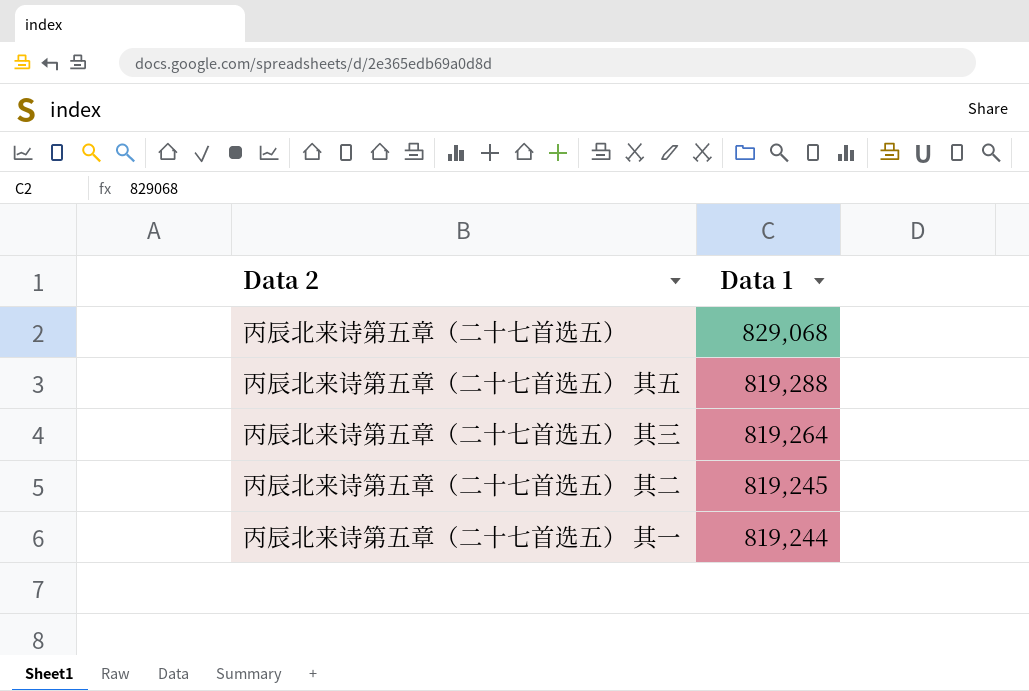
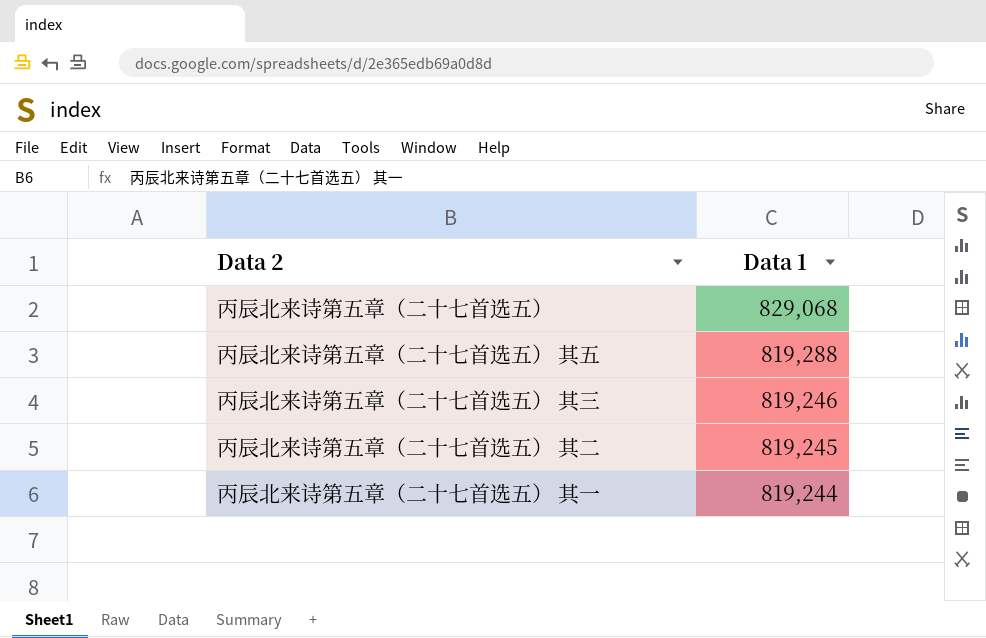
丙辰北来诗第五章（二十七首选五） 其三 | Data 1: 819,264 -> 819,246

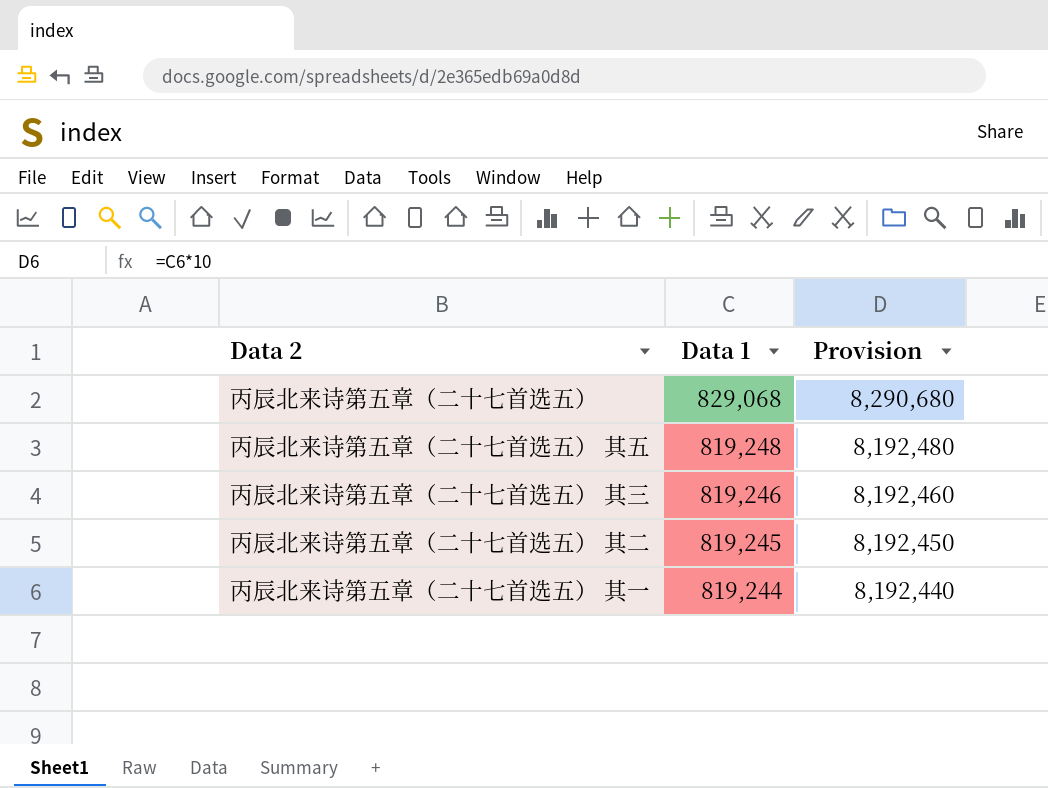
column Provision | formula: none -> [Data 1] * 10
丙辰北来诗第五章（二十七首选五） 其五 | Data 1: 819,288 -> 819,248

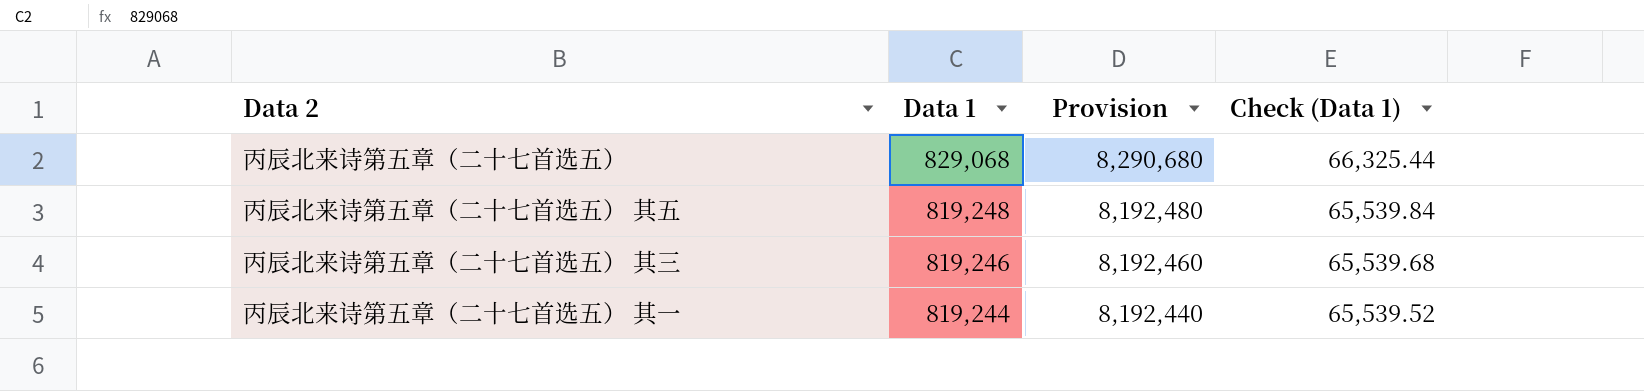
column Check (Data 1) | formula: none -> [Data 1] * 0.08
row 丙辰北来诗第五章（二十七首选五） 其二: 819,245 | 8,192,450 -> none

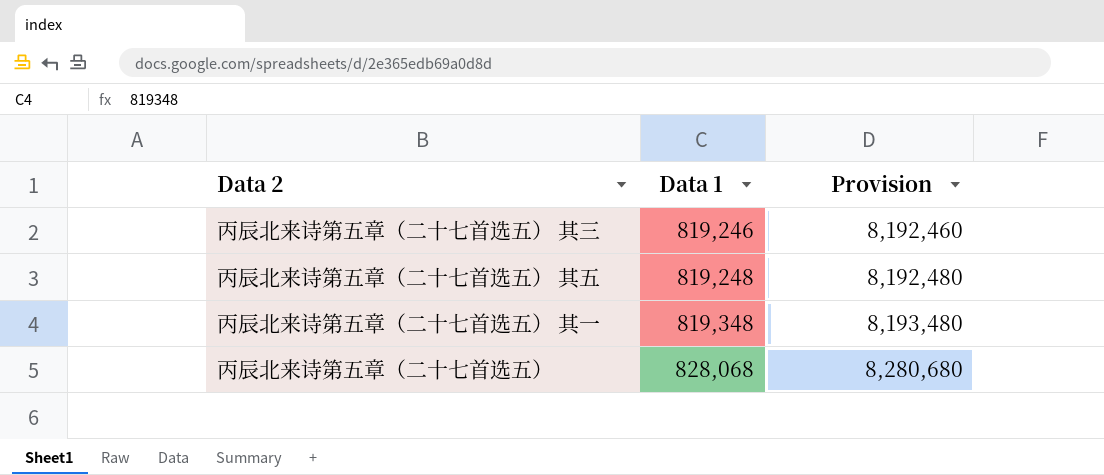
row order: Data 1 descending -> Data 1 ascending
column Check (Data 1) | formula: [Data 1] * 0.08 -> none
丙辰北来诗第五章（二十七首选五） 其一 | Data 1: 819,244 -> 819,348
丙辰北来诗第五章（二十七首选五） 其一 | Provision: 8,192,440 -> 8,193,480
丙辰北来诗第五章（二十七首选五） | Data 1: 829,068 -> 828,068
丙辰北来诗第五章（二十七首选五） | Provision: 8,290,680 -> 8,280,680

